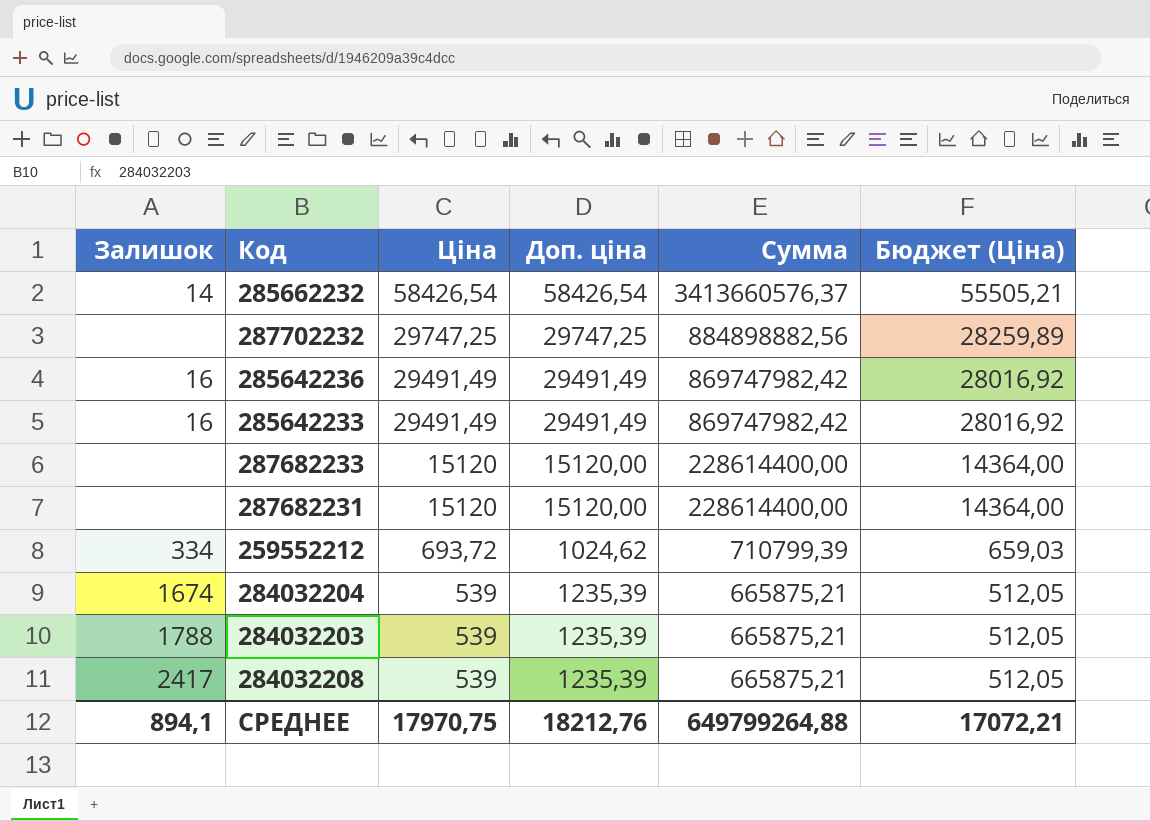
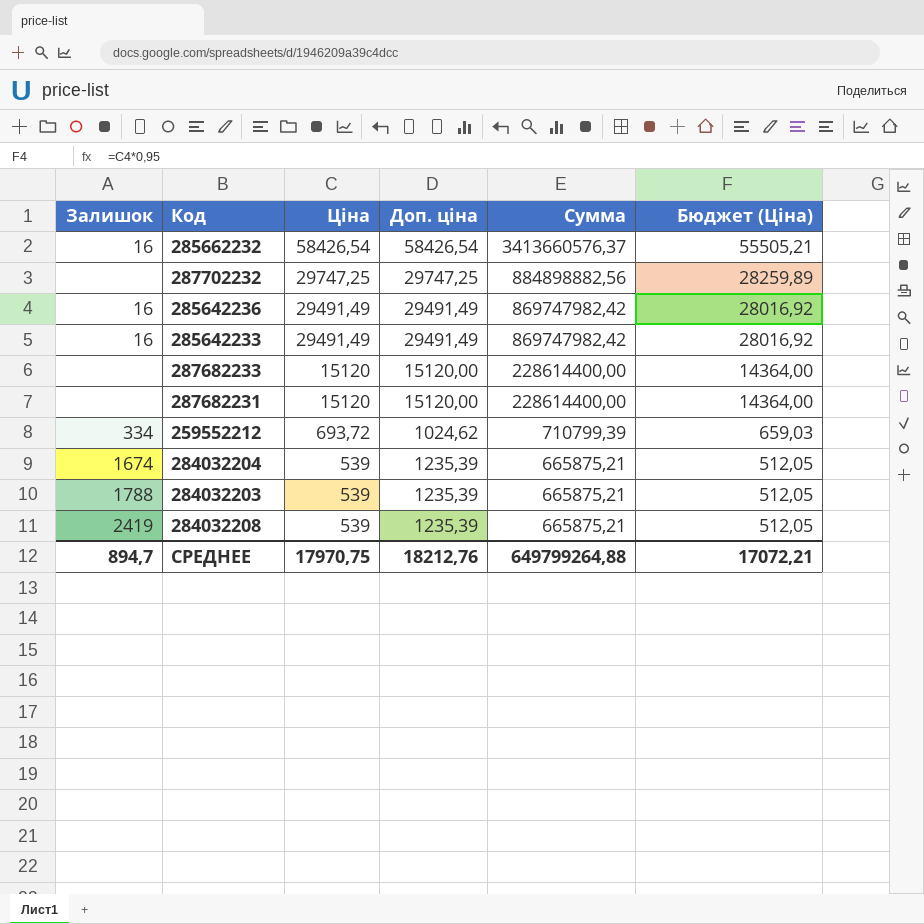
285662232 | Залишок: 14 -> 16
284032208 | Залишок: 2417 -> 2419
СРЕДНЕЕ | Залишок: 894,1 -> 894,7

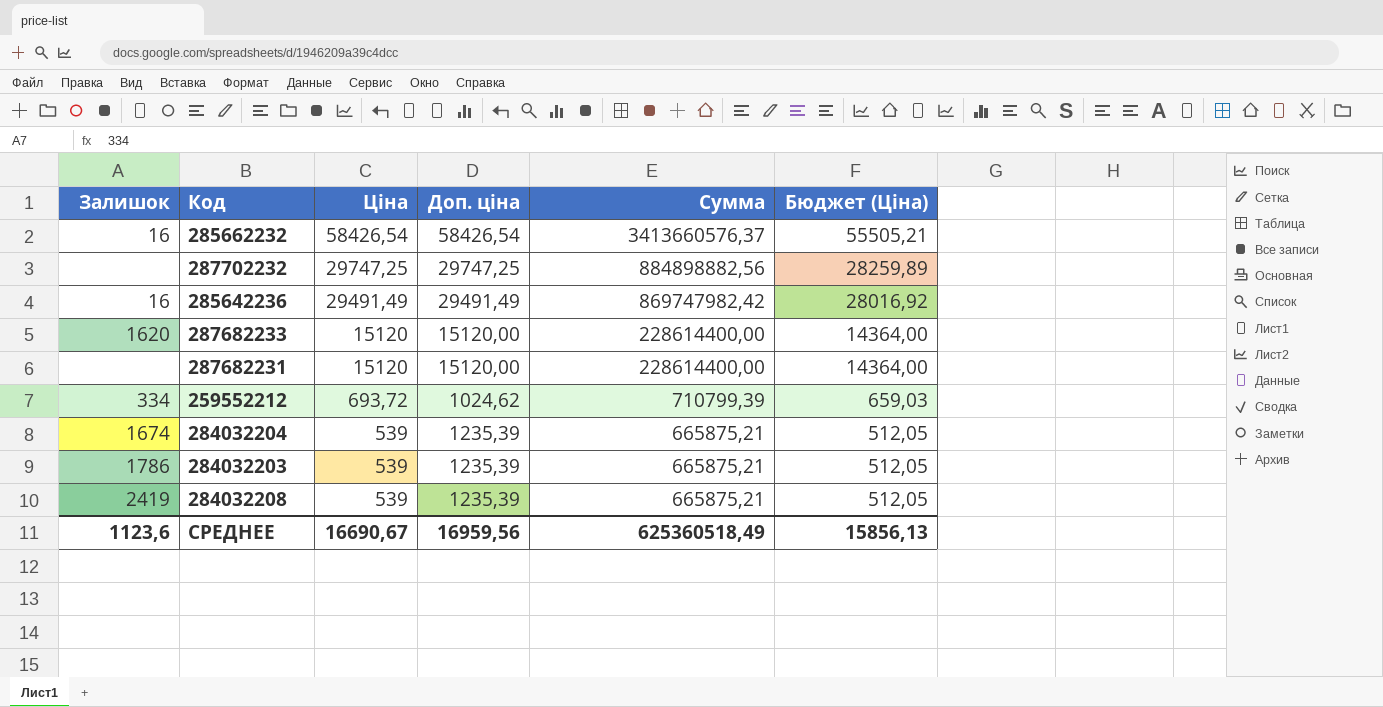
row 285642233: 16 | 29491,49 | 29491,49 | 869747982,42 | 28016,92 -> none
287682233 | Залишок: none -> 1620
284032203 | Залишок: 1788 -> 1786
СРЕДНЕЕ | Залишок: 894,7 -> 1123,6
СРЕДНЕЕ | Ціна: 17970,75 -> 16690,67
СРЕДНЕЕ | Доп. ціна: 18212,76 -> 16959,56
СРЕДНЕЕ | Сумма: 649799264,88 -> 625360518,49
СРЕДНЕЕ | Бюджет (Ціна): 17072,21 -> 15856,13

